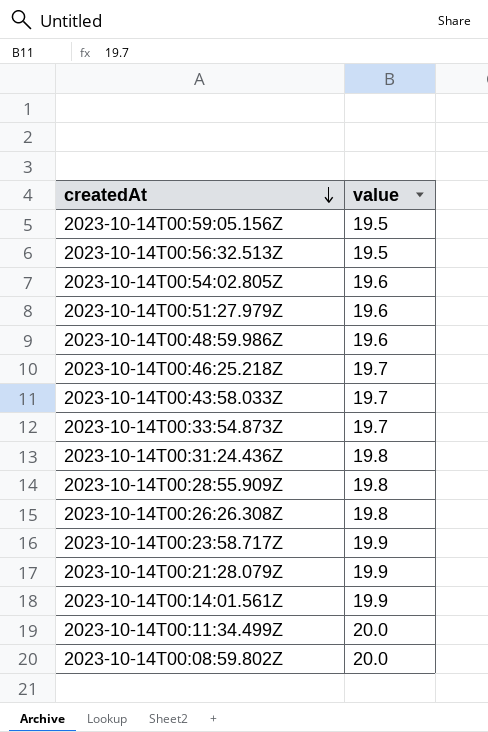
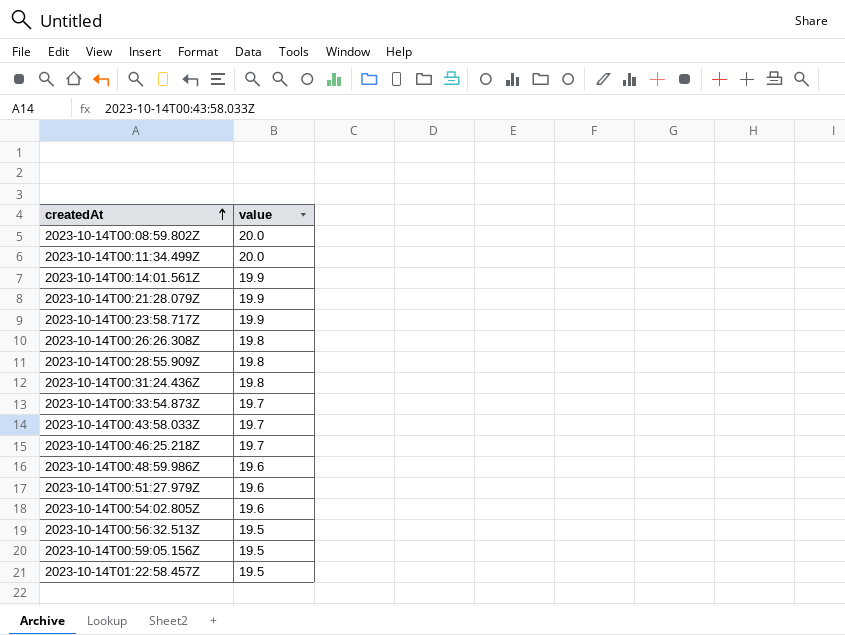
row order: createdAt descending -> createdAt ascending
row 2023-10-14T01:22:58.457Z: none -> 19.5

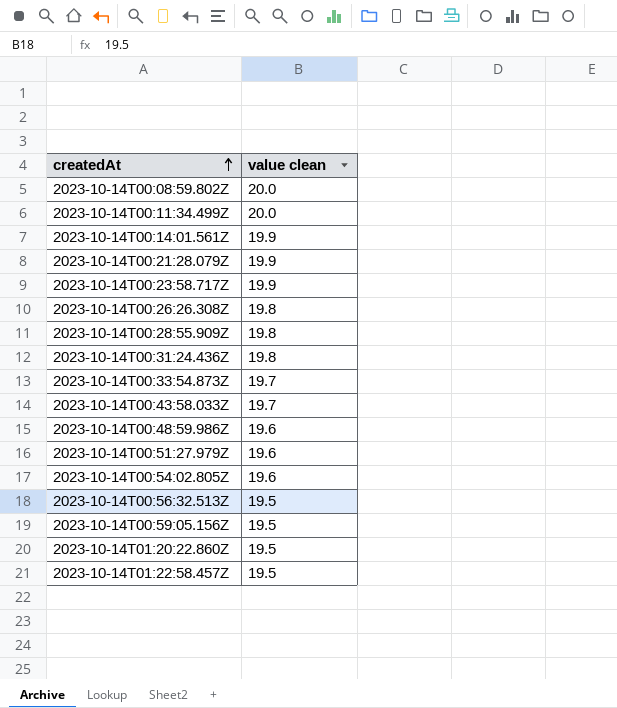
column name: value -> value clean
row 2023-10-14T00:46:25.218Z: 19.7 -> none
row 2023-10-14T01:20:22.860Z: none -> 19.5

